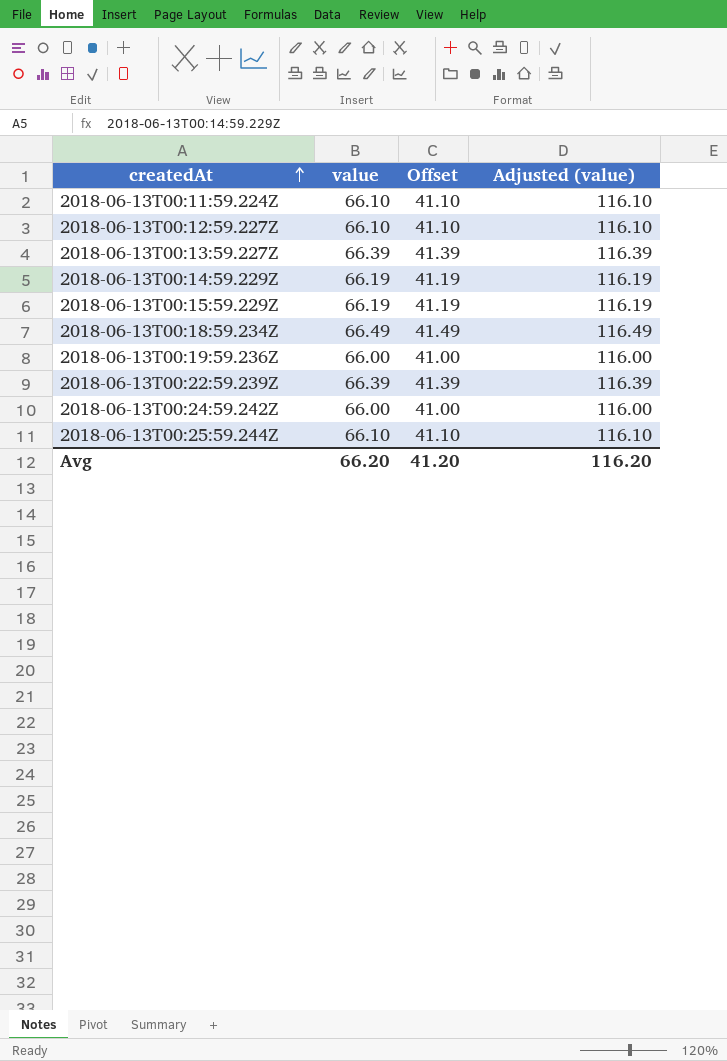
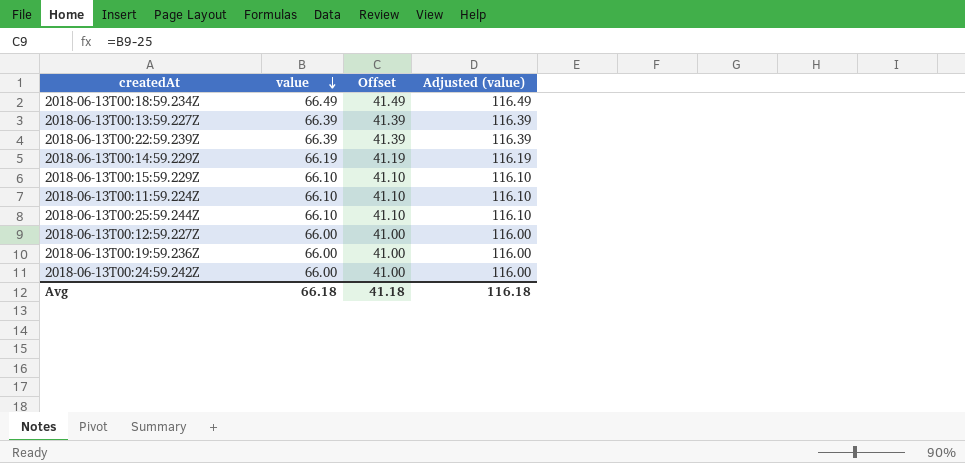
row order: createdAt ascending -> value descending
2018-06-13T00:15:59.229Z | value: 66.19 -> 66.10
2018-06-13T00:15:59.229Z | Offset: 41.19 -> 41.10
2018-06-13T00:15:59.229Z | Adjusted (value): 116.19 -> 116.10
2018-06-13T00:12:59.227Z | value: 66.10 -> 66.00
2018-06-13T00:12:59.227Z | Offset: 41.10 -> 41.00
2018-06-13T00:12:59.227Z | Adjusted (value): 116.10 -> 116.00
Avg | value: 66.20 -> 66.18
Avg | Offset: 41.20 -> 41.18
Avg | Adjusted (value): 116.20 -> 116.18

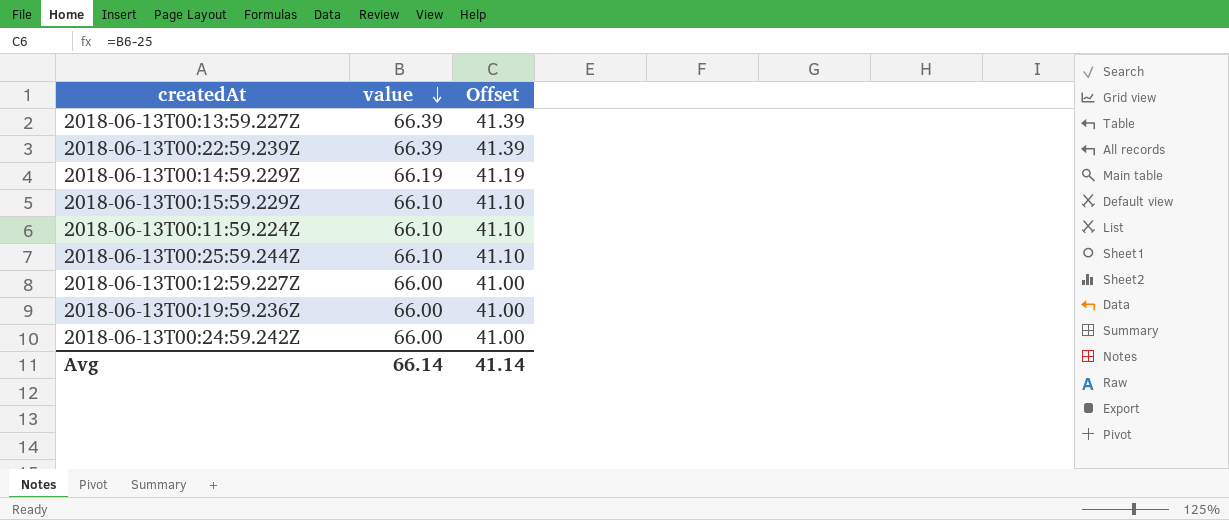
column Adjusted (value) | formula: [value] + 50 -> none
row 2018-06-13T00:18:59.234Z: 66.49 | 41.49 | 116.49 -> none
Avg | value: 66.18 -> 66.14
Avg | Offset: 41.18 -> 41.14

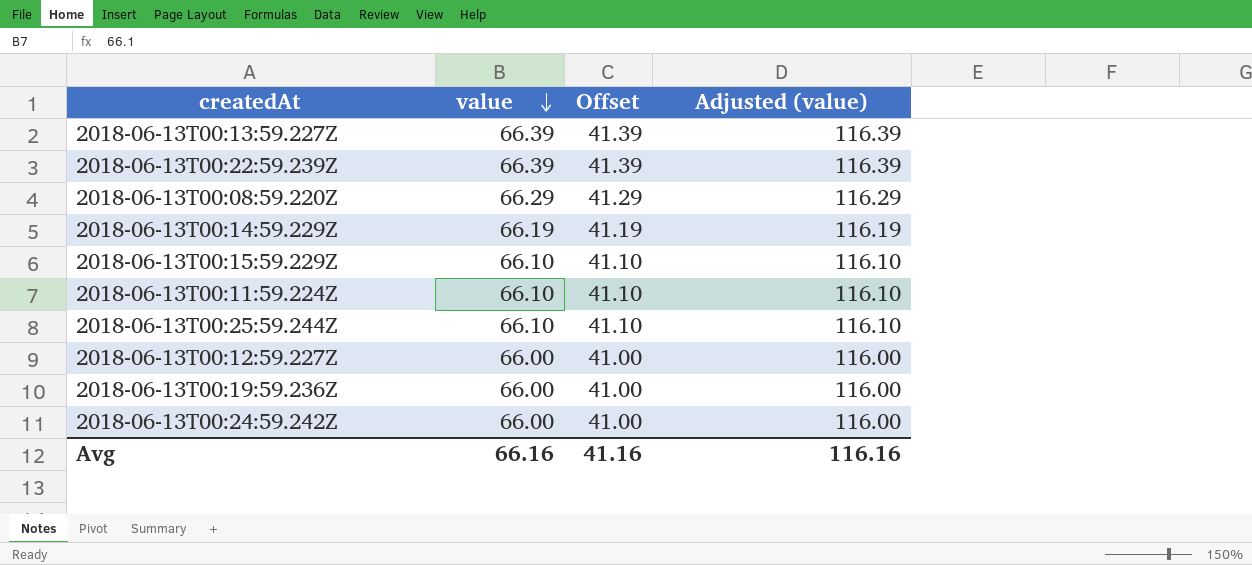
column Adjusted (value) | formula: none -> [value] + 50
row 2018-06-13T00:08:59.220Z: none -> 66.29 | 41.29 | 116.29
Avg | value: 66.14 -> 66.16
Avg | Offset: 41.14 -> 41.16

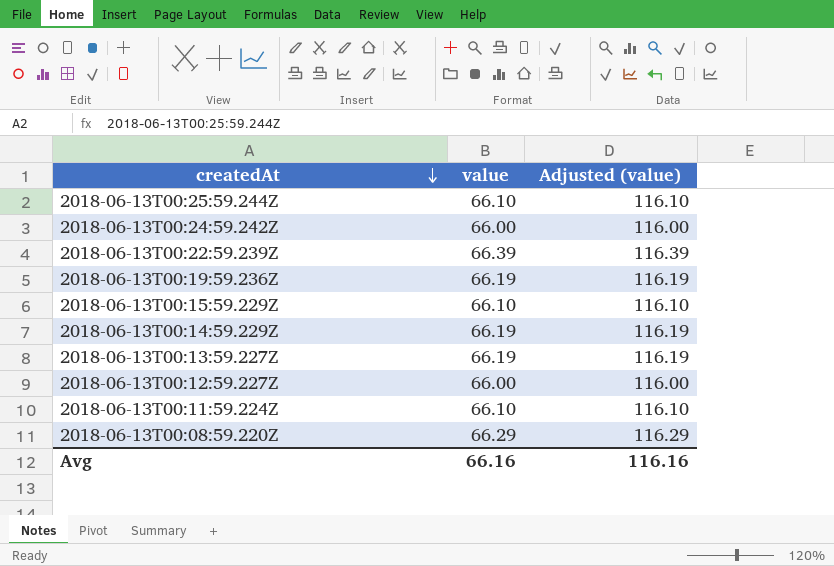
row order: value descending -> createdAt descending
column Offset | formula: [value] - 25 -> none
2018-06-13T00:19:59.236Z | value: 66.00 -> 66.19
2018-06-13T00:19:59.236Z | Adjusted (value): 116.00 -> 116.19
2018-06-13T00:13:59.227Z | value: 66.39 -> 66.19
2018-06-13T00:13:59.227Z | Adjusted (value): 116.39 -> 116.19

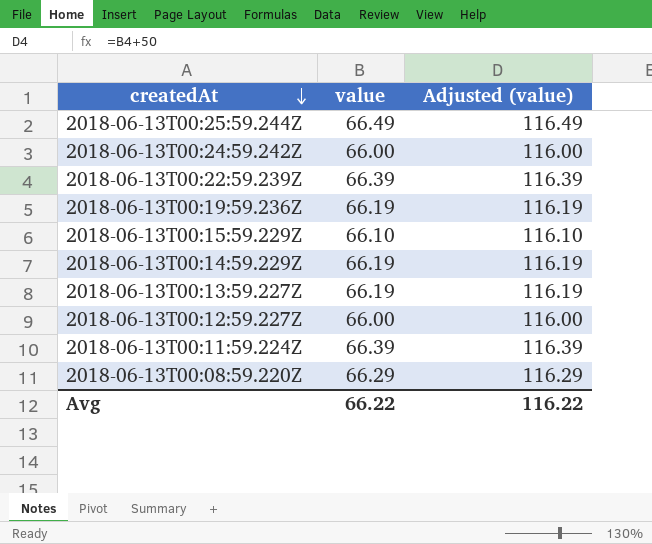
2018-06-13T00:25:59.244Z | value: 66.10 -> 66.49
2018-06-13T00:25:59.244Z | Adjusted (value): 116.10 -> 116.49
2018-06-13T00:11:59.224Z | value: 66.10 -> 66.39
2018-06-13T00:11:59.224Z | Adjusted (value): 116.10 -> 116.39
Avg | value: 66.16 -> 66.22
Avg | Adjusted (value): 116.16 -> 116.22

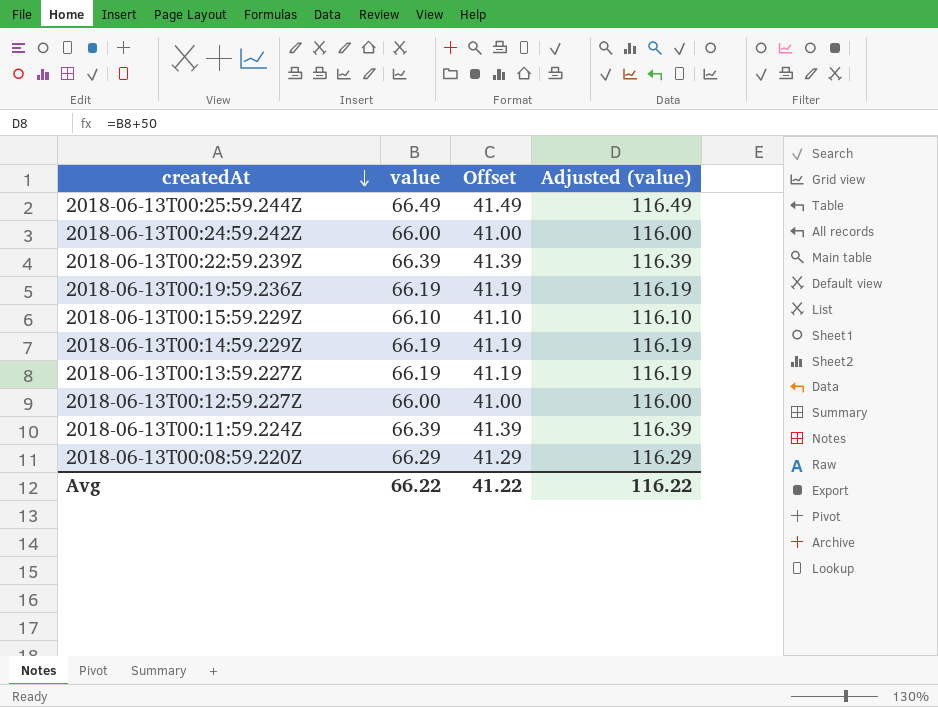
column Offset | formula: none -> [value] - 25

